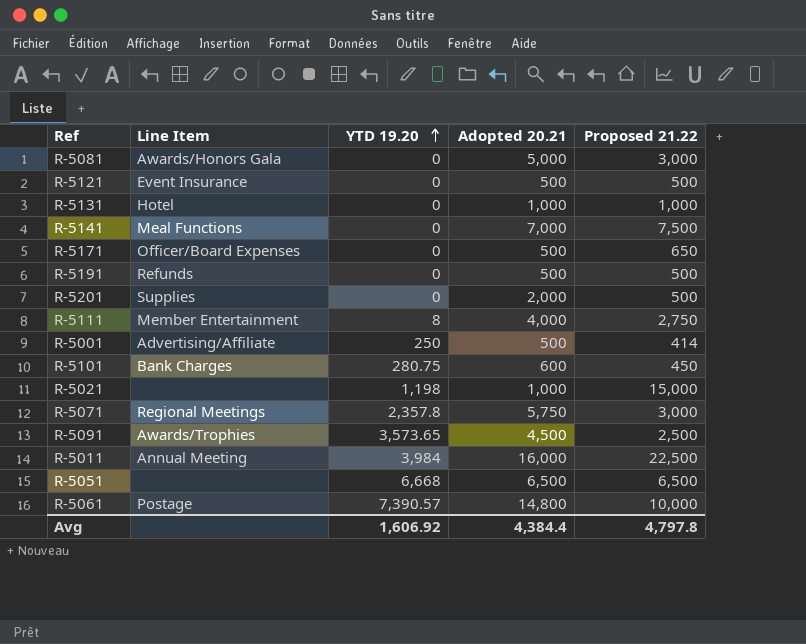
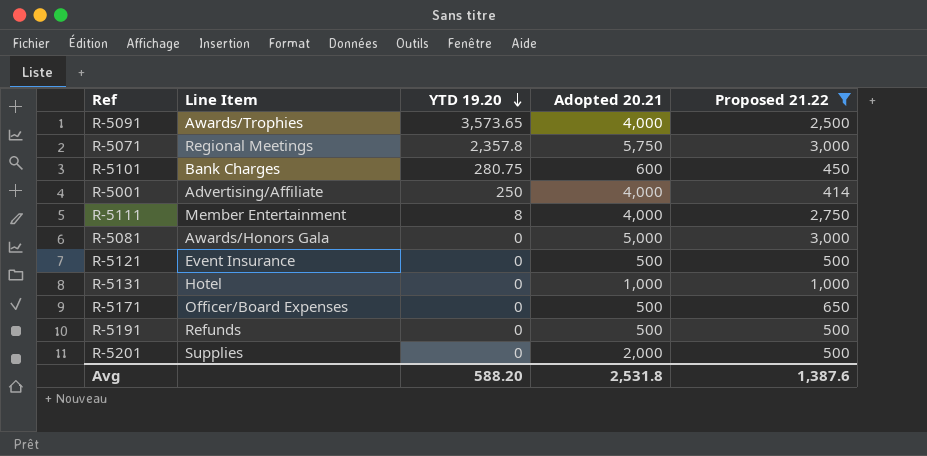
filter: none -> Proposed 21.22 <= 3,000
row order: YTD 19.20 ascending -> YTD 19.20 descending
R-5091 | Adopted 20.21: 4,500 -> 4,000
R-5001 | Adopted 20.21: 500 -> 4,000
Avg | YTD 19.20: 1,606.92 -> 588.20
Avg | Adopted 20.21: 4,384.4 -> 2,531.8
Avg | Proposed 21.22: 4,797.8 -> 1,387.6

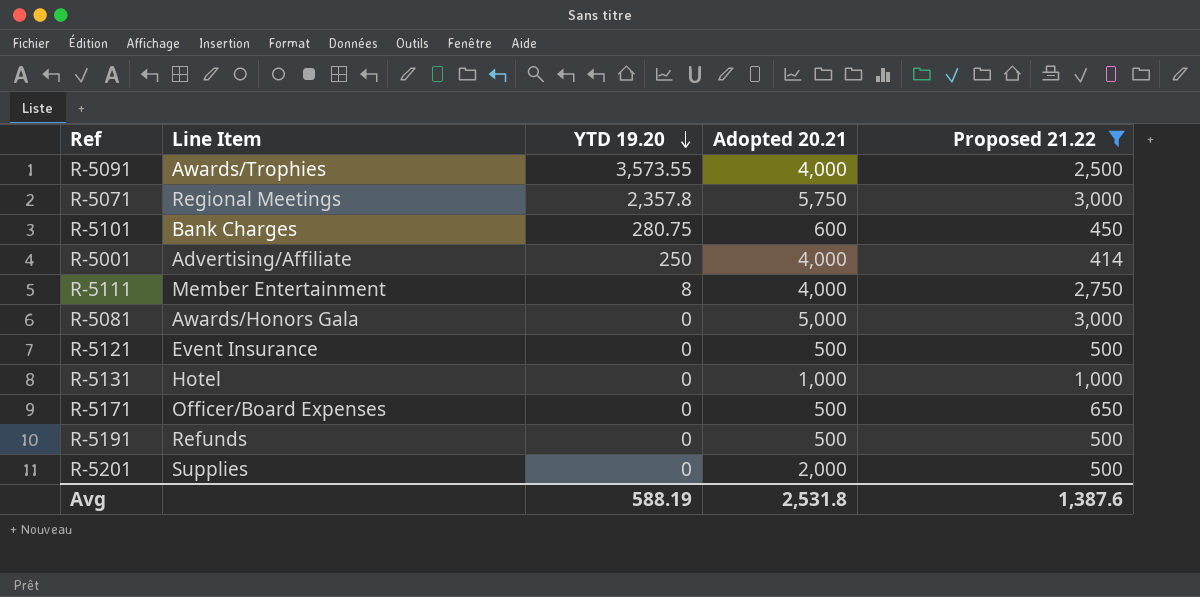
R-5091 | YTD 19.20: 3,573.65 -> 3,573.55
Avg | YTD 19.20: 588.20 -> 588.19

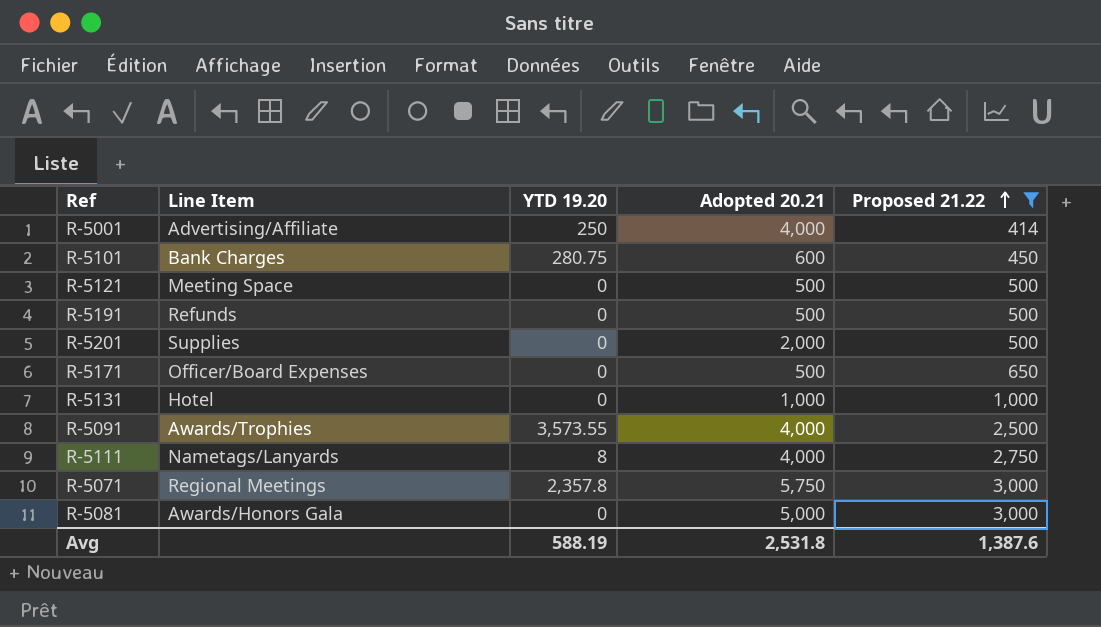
row order: YTD 19.20 descending -> Proposed 21.22 ascending
R-5121 | Line Item: Event Insurance -> Meeting Space
R-5111 | Line Item: Member Entertainment -> Nametags/Lanyards

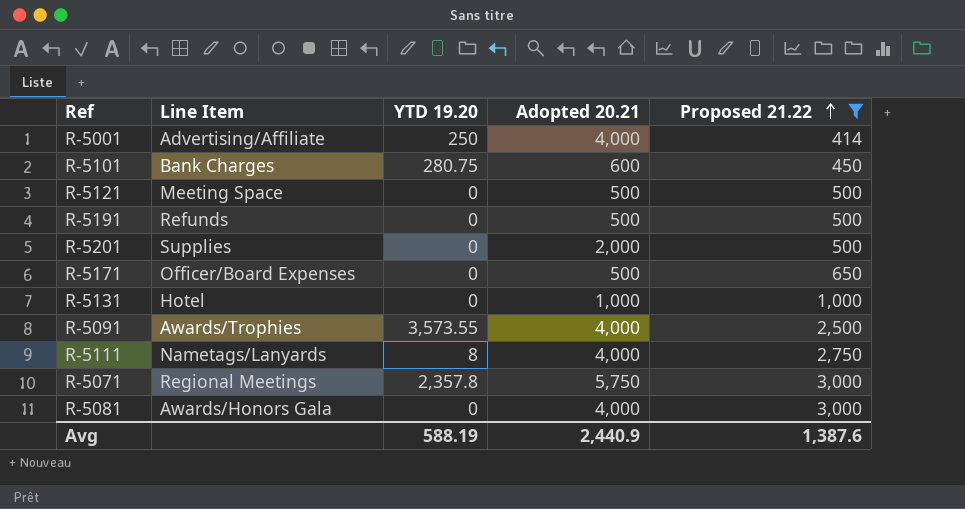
R-5081 | Adopted 20.21: 5,000 -> 4,000
Avg | Adopted 20.21: 2,531.8 -> 2,440.9

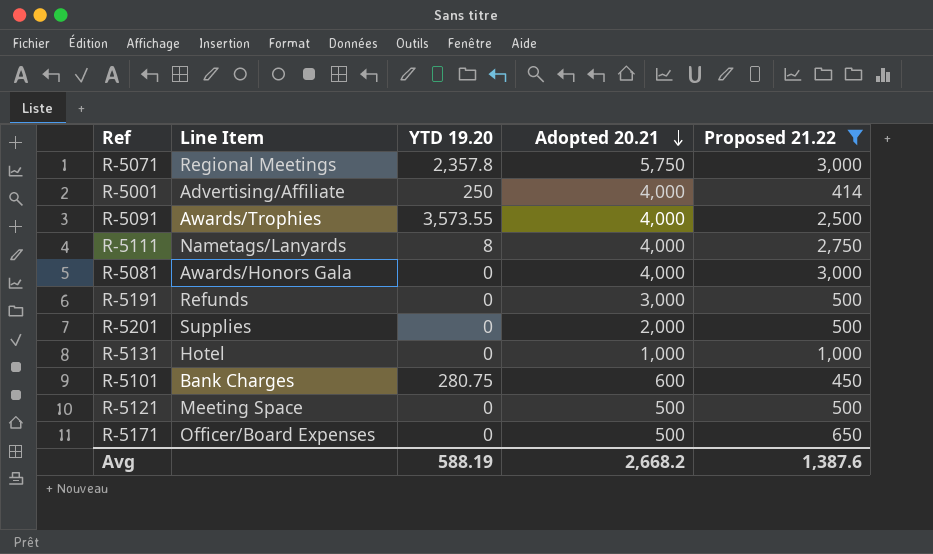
row order: Proposed 21.22 ascending -> Adopted 20.21 descending
R-5191 | Adopted 20.21: 500 -> 3,000
Avg | Adopted 20.21: 2,440.9 -> 2,668.2

